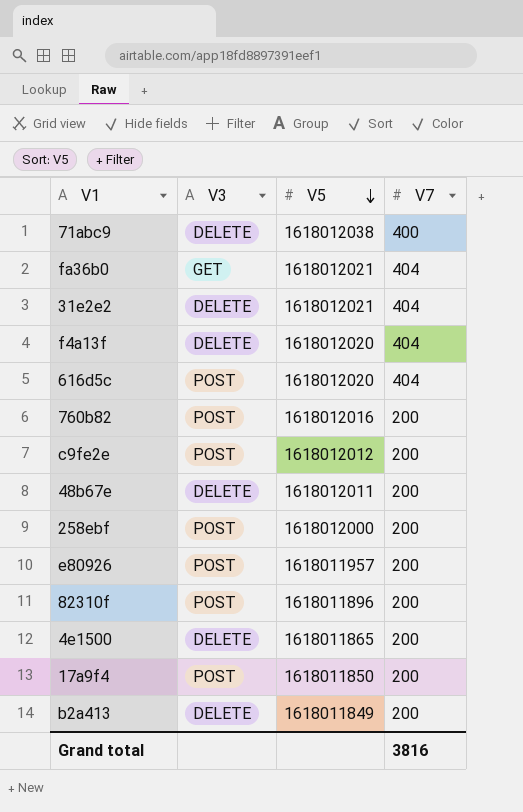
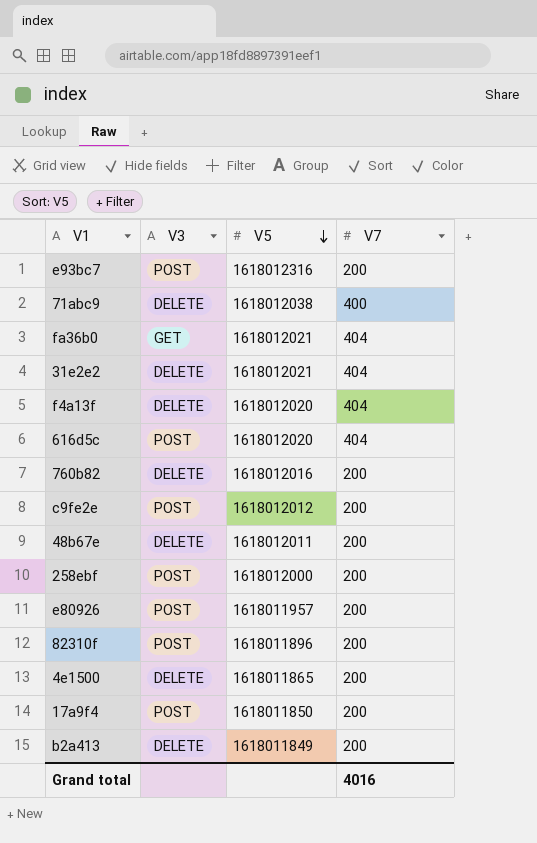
row e93bc7: none -> POST | 1618012316 | 200
760b82 | V3: POST -> DELETE
Grand total | V7: 3816 -> 4016

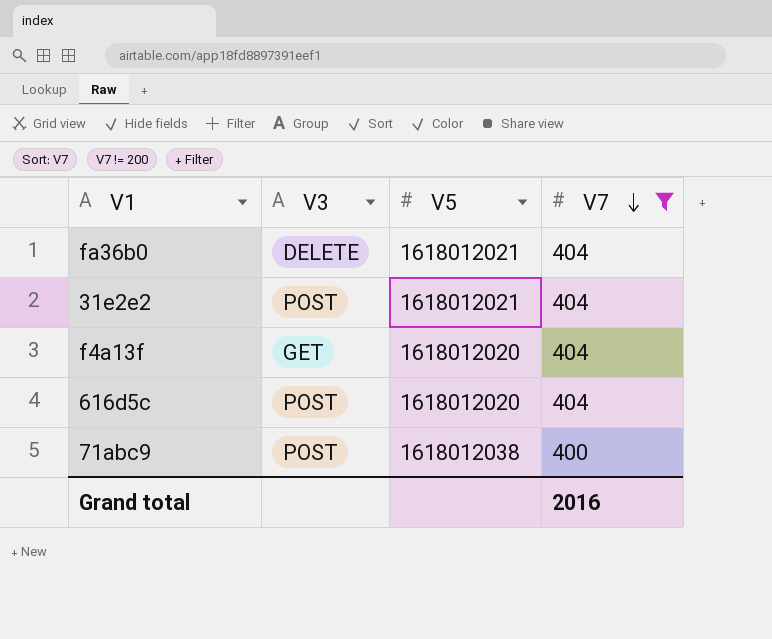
filter: none -> V7 != 200
row order: V5 descending -> V7 descending
fa36b0 | V3: GET -> DELETE
31e2e2 | V3: DELETE -> POST
f4a13f | V3: DELETE -> GET
71abc9 | V3: DELETE -> POST
Grand total | V7: 4016 -> 2016

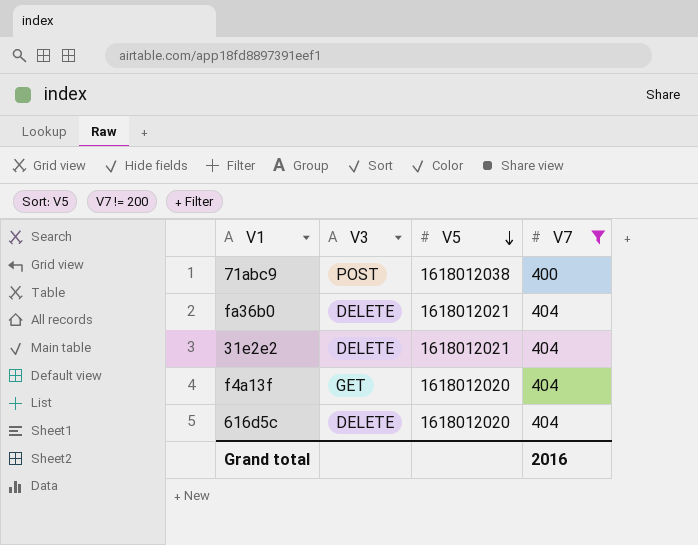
row order: V7 descending -> V5 descending
31e2e2 | V3: POST -> DELETE
616d5c | V3: POST -> DELETE

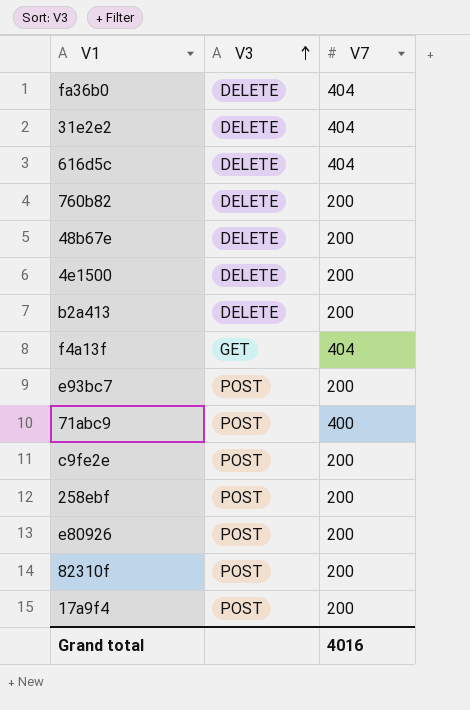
filter: V7 != 200 -> none
row order: V5 descending -> V3 ascending
column V5 | position: 3 -> none
Grand total | V7: 2016 -> 4016

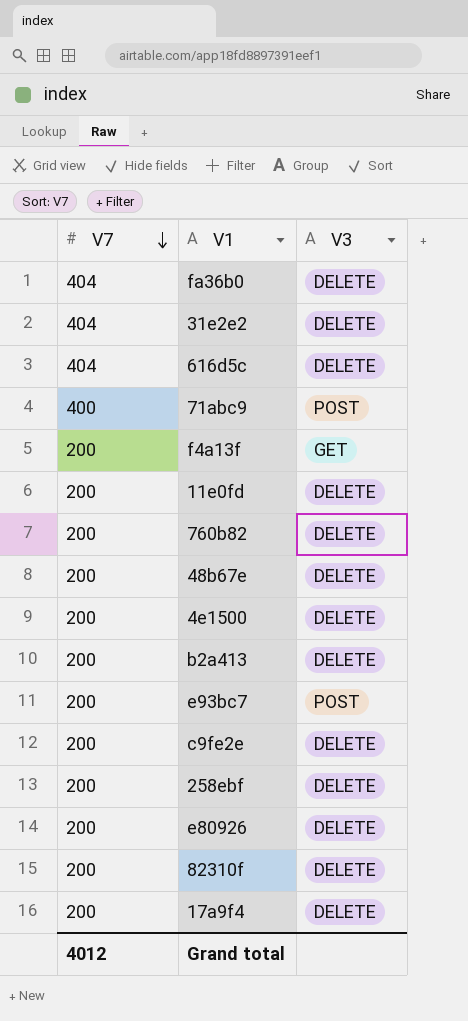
row order: V3 ascending -> V7 descending
column V7 | position: 3 -> 1
f4a13f | V7: 404 -> 200
row 11e0fd: none -> 200 | DELETE
c9fe2e | V3: POST -> DELETE
258ebf | V3: POST -> DELETE
e80926 | V3: POST -> DELETE
82310f | V3: POST -> DELETE
17a9f4 | V3: POST -> DELETE
Grand total | V7: 4016 -> 4012

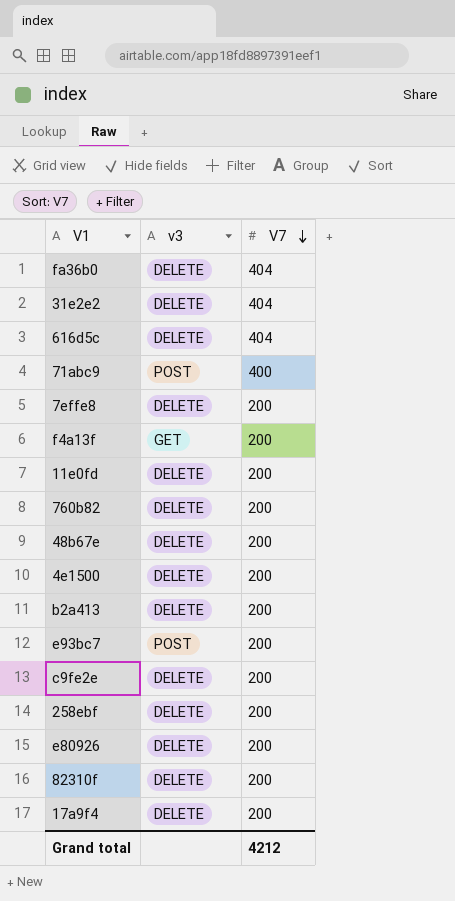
column name: V3 -> v3
column V7 | position: 1 -> 3
row 7effe8: none -> DELETE | 200
Grand total | V7: 4012 -> 4212

